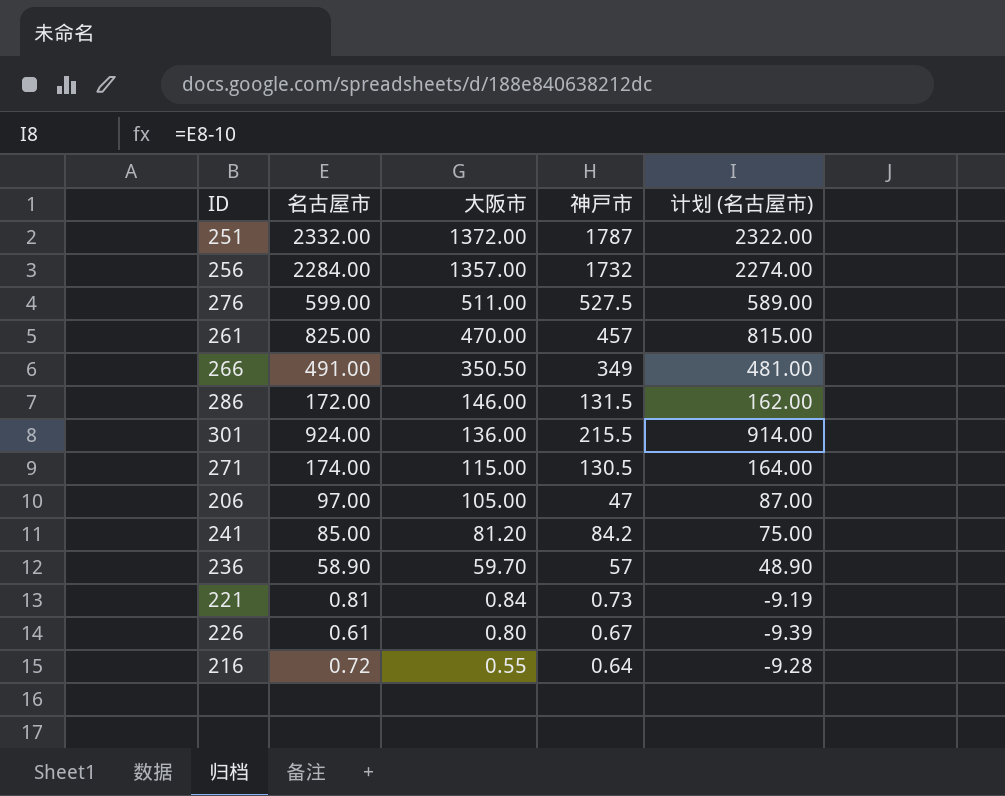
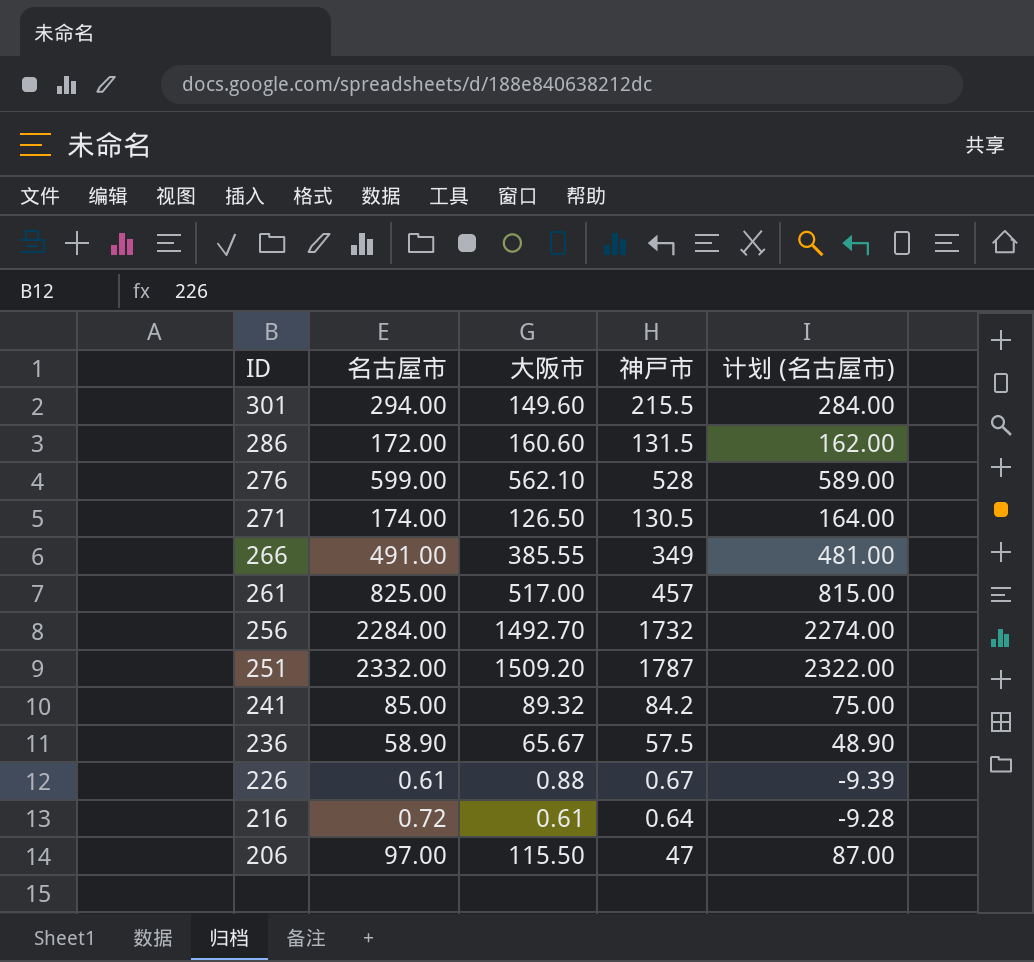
row order: 大阪市 descending -> ID descending
row 221: 0.81 | 0.84 | 0.73 | -9.19 -> none
301 | 名古屋市: 924.00 -> 294.00
301 | 大阪市: 136.00 -> 149.60
301 | 计划 (名古屋市): 914.00 -> 284.00
286 | 大阪市: 146.00 -> 160.60
276 | 大阪市: 511.00 -> 562.10
276 | 神戸市: 527.5 -> 528
271 | 大阪市: 115.00 -> 126.50
266 | 大阪市: 350.50 -> 385.55
261 | 大阪市: 470.00 -> 517.00
256 | 大阪市: 1357.00 -> 1492.70
251 | 大阪市: 1372.00 -> 1509.20
241 | 大阪市: 81.20 -> 89.32
236 | 大阪市: 59.70 -> 65.67
236 | 神戸市: 57 -> 57.5
226 | 大阪市: 0.80 -> 0.88
216 | 大阪市: 0.55 -> 0.61
206 | 大阪市: 105.00 -> 115.50

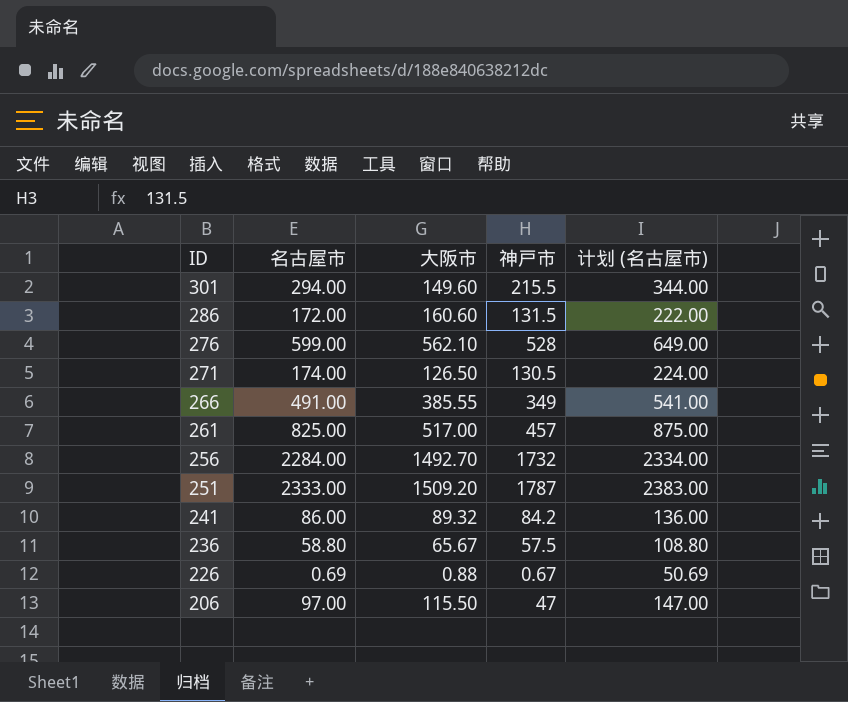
column 计划 (名古屋市) | formula: [名古屋市] - 10 -> [名古屋市] + 50
row 216: 0.72 | 0.61 | 0.64 | -9.28 -> none
251 | 名古屋市: 2332.00 -> 2333.00
241 | 名古屋市: 85.00 -> 86.00
236 | 名古屋市: 58.90 -> 58.80
226 | 名古屋市: 0.61 -> 0.69

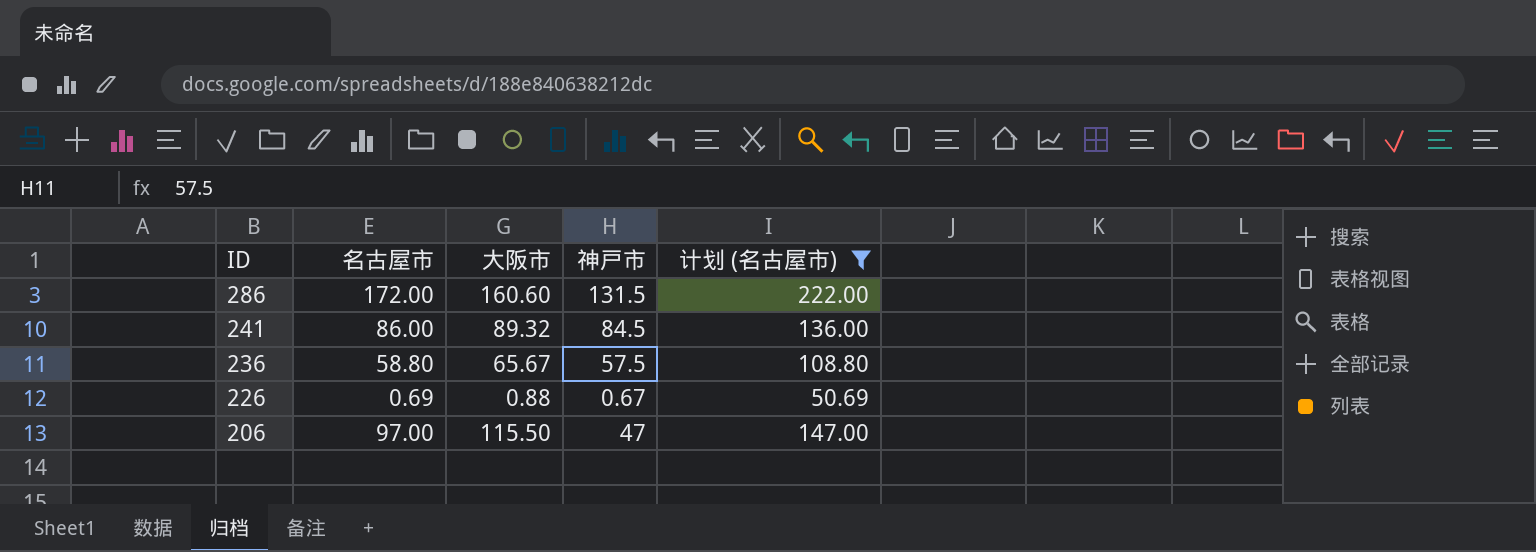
filter: none -> 计划 (名古屋市) <= 222.00
241 | 神戸市: 84.2 -> 84.5

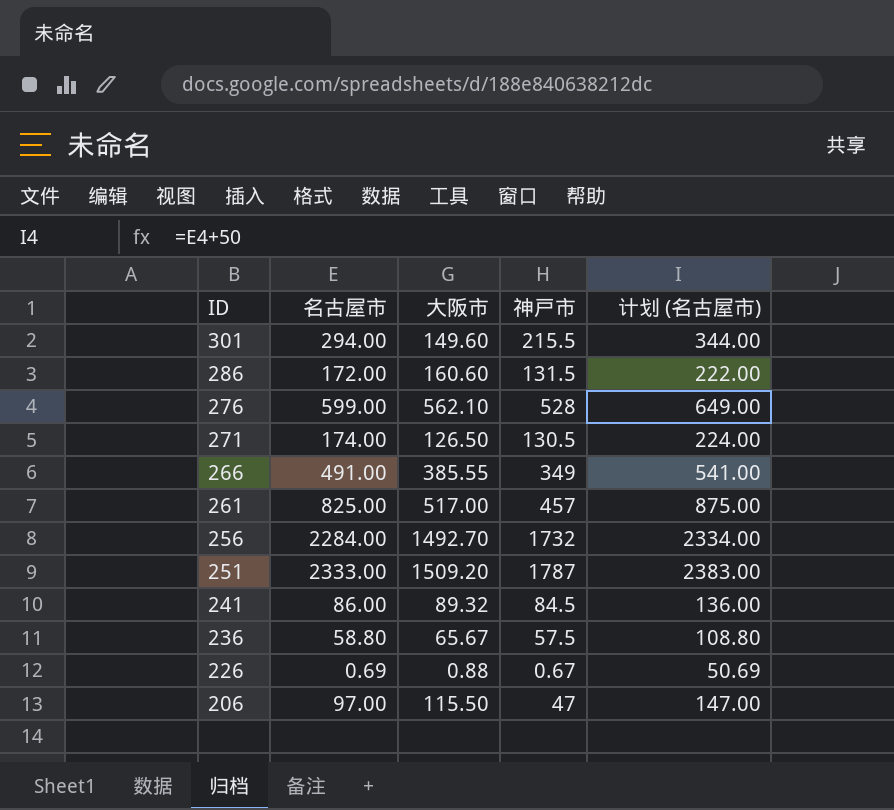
filter: 计划 (名古屋市) <= 222.00 -> none

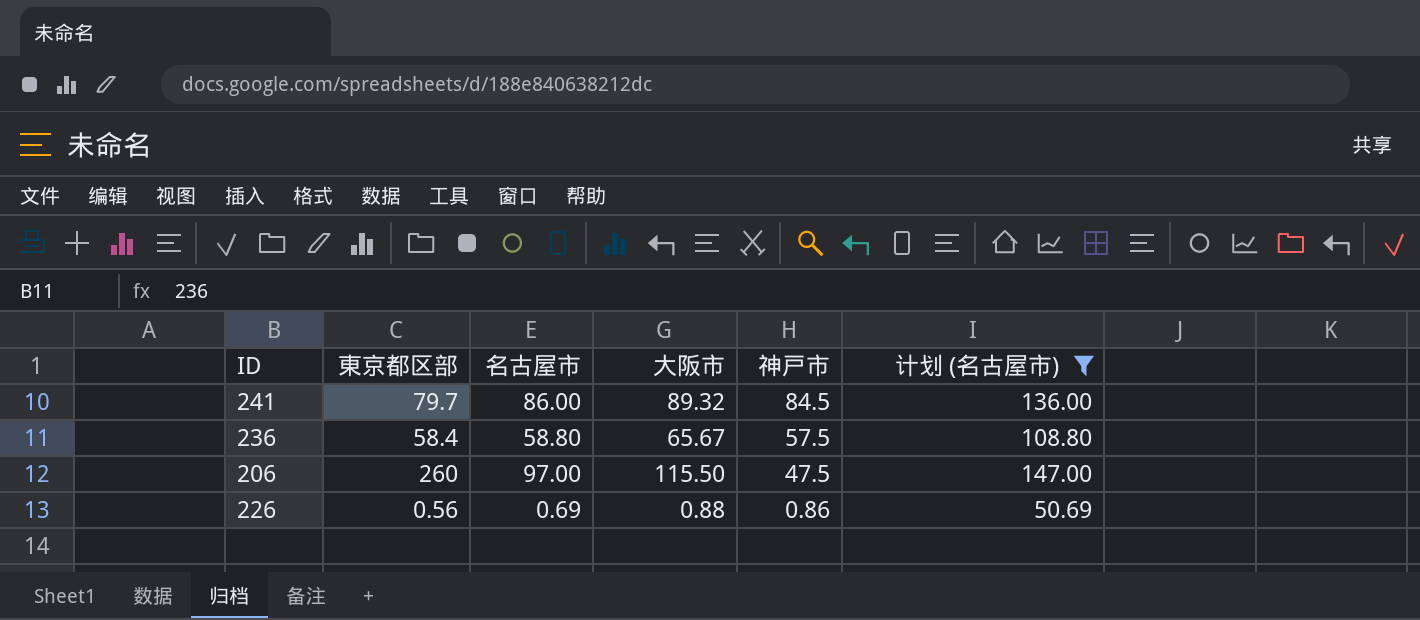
filter: none -> 计划 (名古屋市) <= 147.00
row order: ID descending -> 神戸市 descending
column 東京都区部 | position: none -> 2
206 | 神戸市: 47 -> 47.5
226 | 神戸市: 0.67 -> 0.86

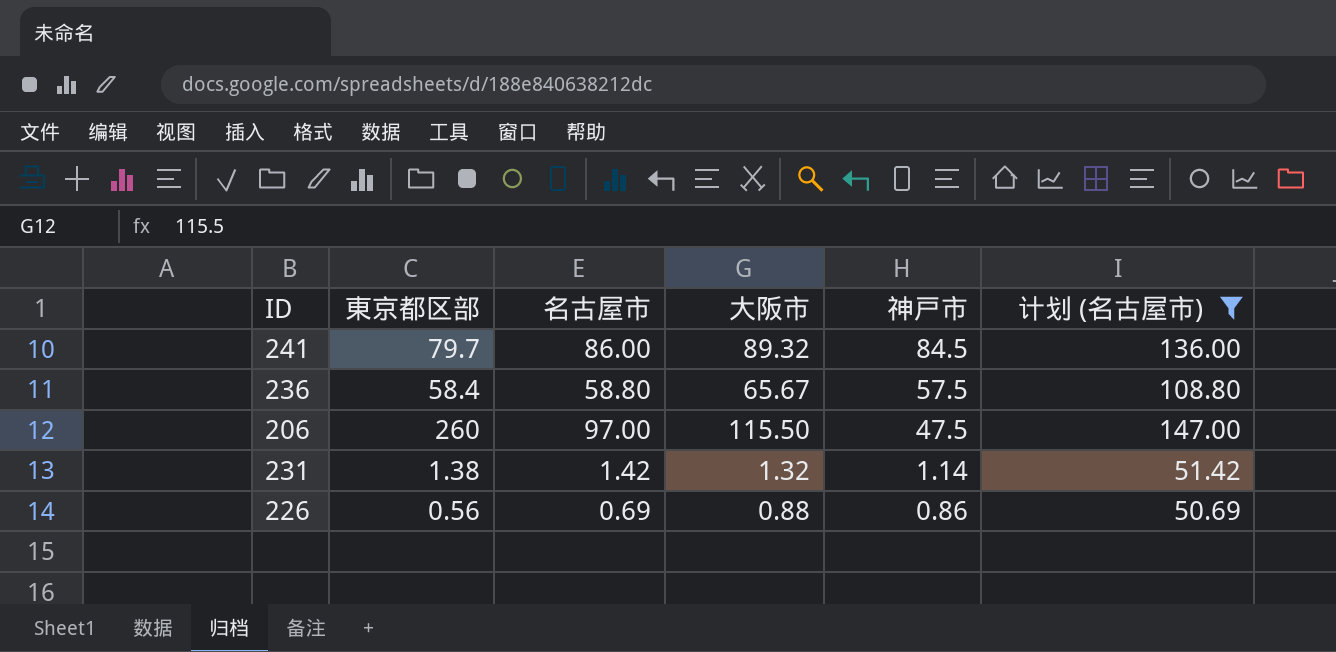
row 231: none -> 1.38 | 1.42 | 1.32 | 1.14 | 51.42

